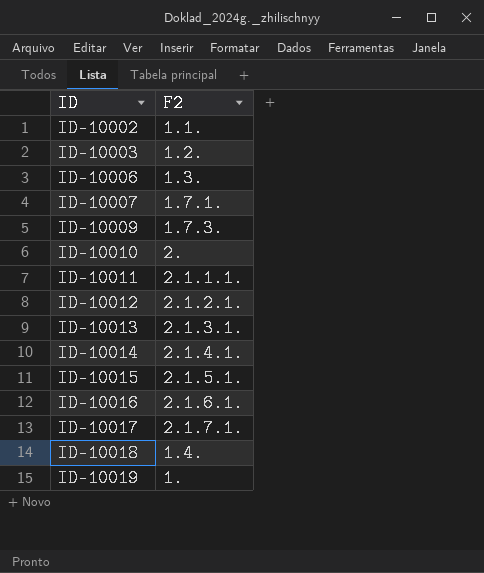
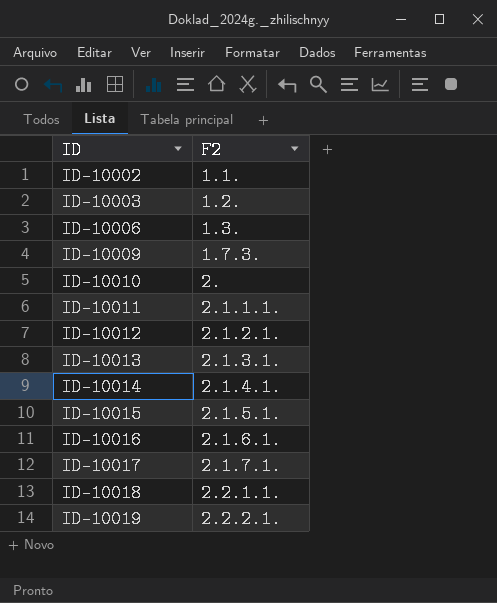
row ID-10007: 1.7.1. -> none
ID-10018 | F2: 1.4. -> 2.2.1.1.
ID-10019 | F2: 1. -> 2.2.2.1.

